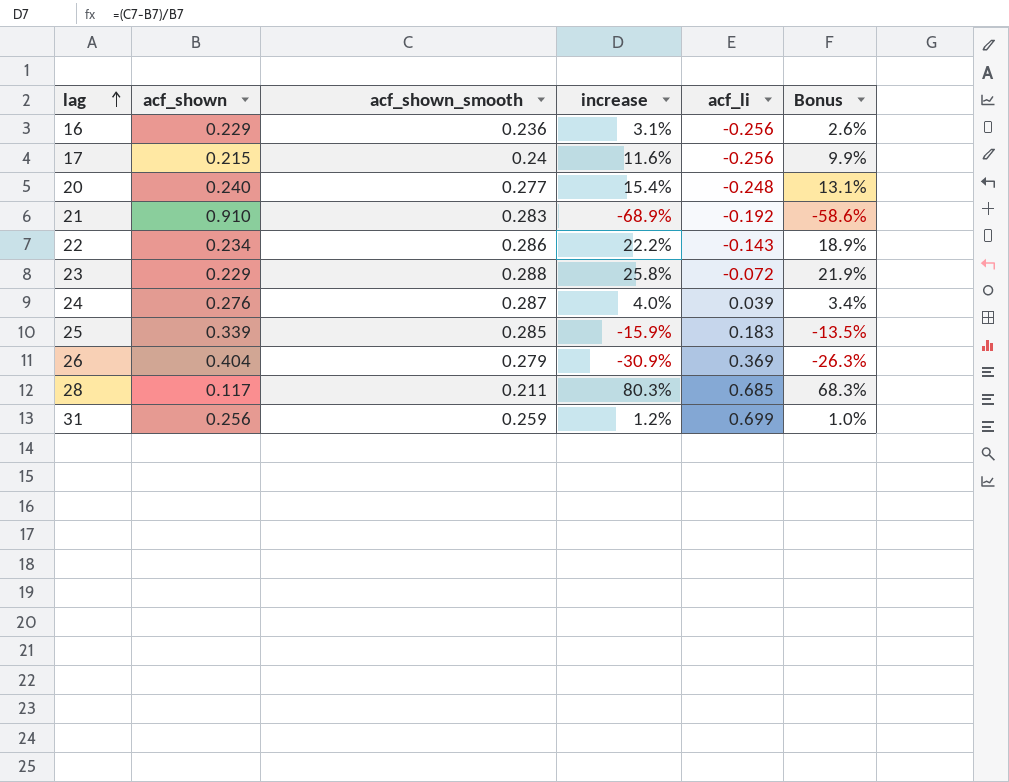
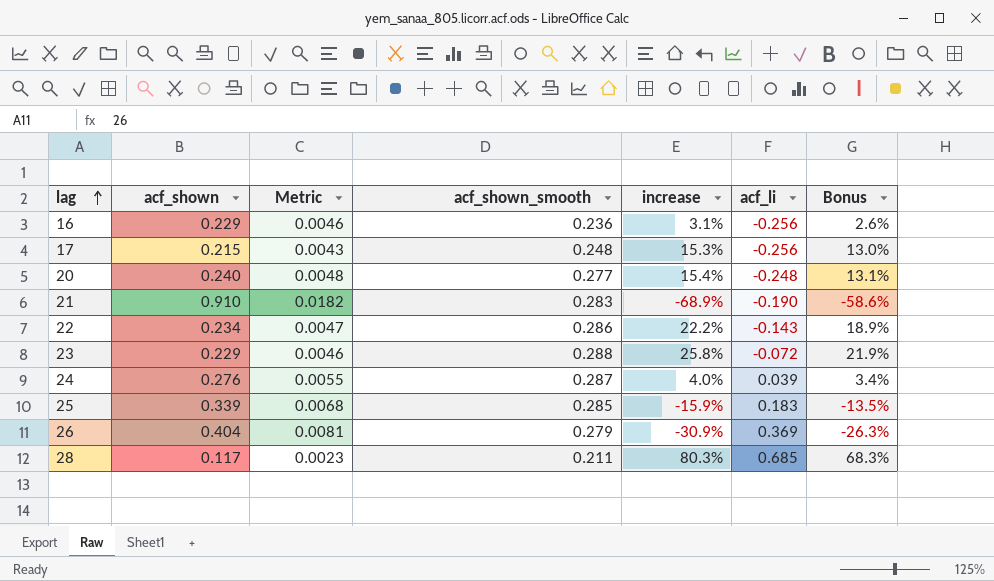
column Metric | formula: none -> [acf_shown] * 0.02
row 31: 0.256 | 0.259 | 1.2% | 0.699 | 1.0% -> none
17 | acf_shown_smooth: 0.24 -> 0.248
17 | increase: 11.6% -> 15.3%
17 | Bonus: 9.9% -> 13.0%
21 | acf_li: -0.192 -> -0.190

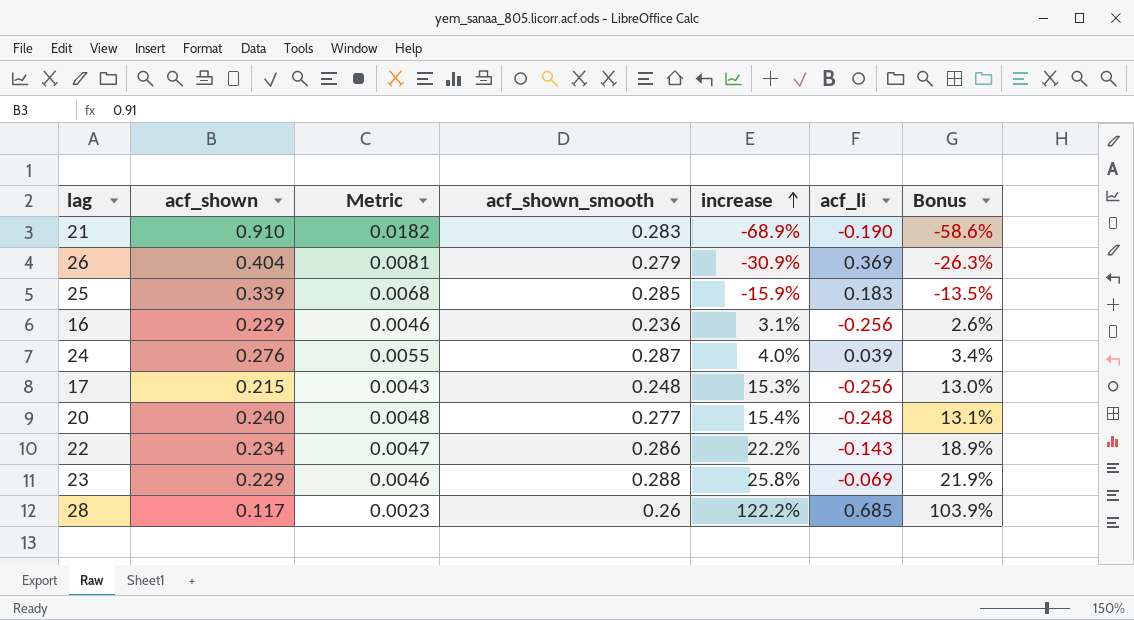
row order: lag ascending -> increase ascending
23 | acf_li: -0.072 -> -0.069
28 | acf_shown_smooth: 0.211 -> 0.26
28 | increase: 80.3% -> 122.2%
28 | Bonus: 68.3% -> 103.9%

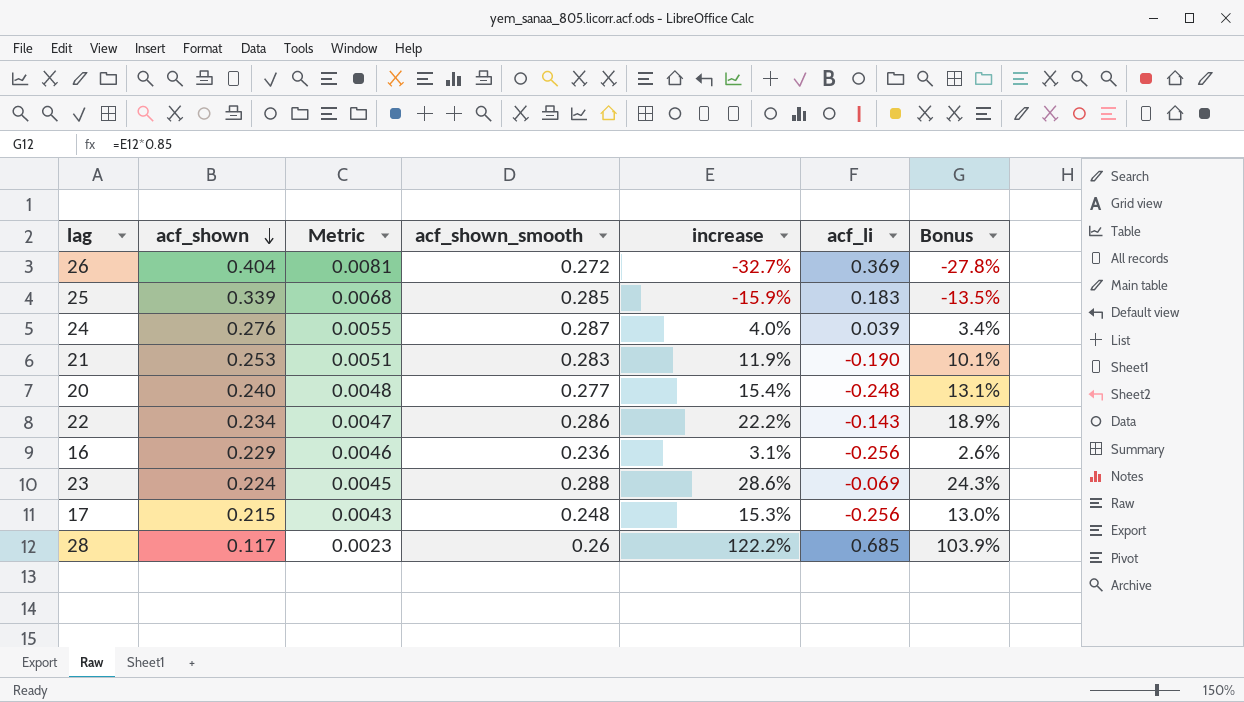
row order: increase ascending -> acf_shown descending
26 | acf_shown_smooth: 0.279 -> 0.272
26 | increase: -30.9% -> -32.7%
26 | Bonus: -26.3% -> -27.8%
21 | acf_shown: 0.910 -> 0.253
21 | Metric: 0.0182 -> 0.0051
21 | increase: -68.9% -> 11.9%
21 | Bonus: -58.6% -> 10.1%
23 | acf_shown: 0.229 -> 0.224
23 | Metric: 0.0046 -> 0.0045
23 | increase: 25.8% -> 28.6%
23 | Bonus: 21.9% -> 24.3%

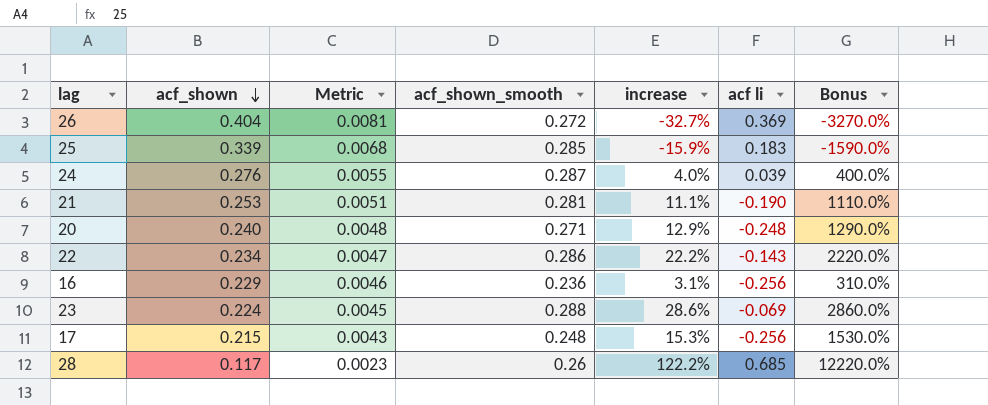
column name: acf_li -> acf li
column Bonus | formula: [increase] * 0.85 -> [increase] * 100
21 | acf_shown_smooth: 0.283 -> 0.281
21 | increase: 11.9% -> 11.1%
20 | acf_shown_smooth: 0.277 -> 0.271
20 | increase: 15.4% -> 12.9%

